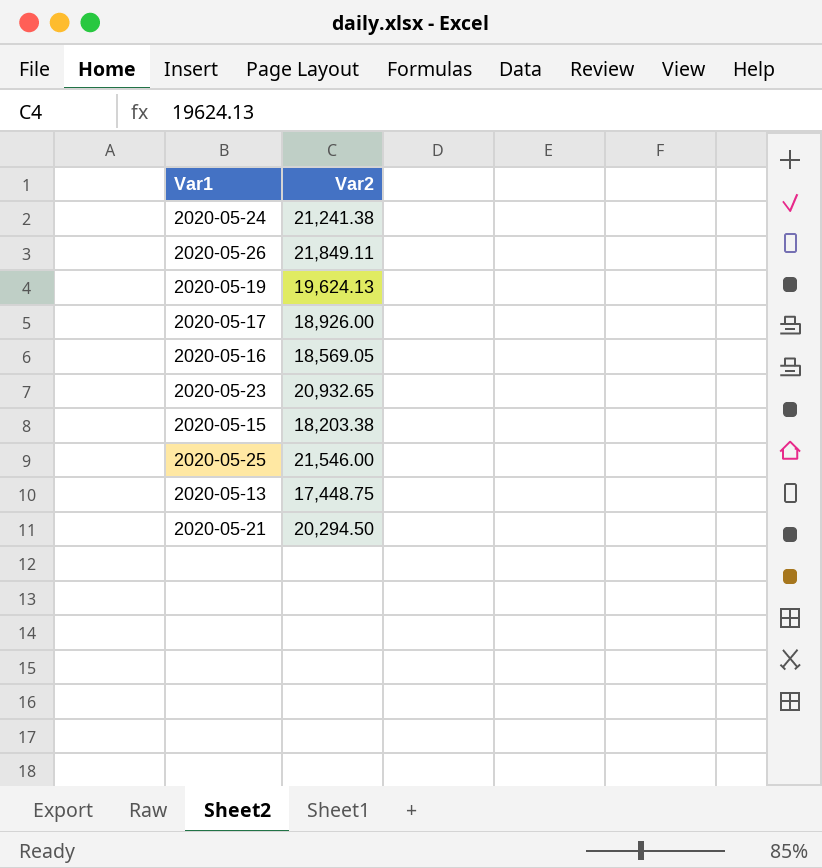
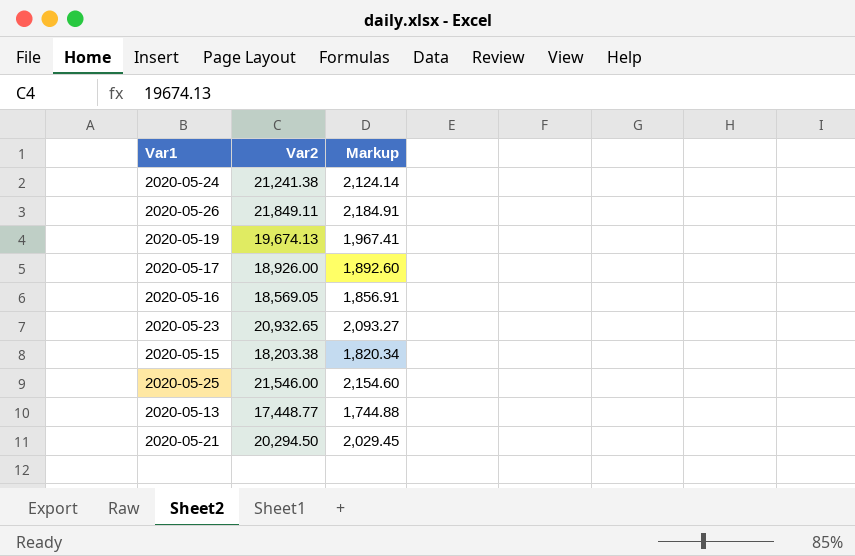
column Markup | formula: none -> [Var2] * 0.1
2020-05-19 | Var2: 19,624.13 -> 19,674.13
2020-05-13 | Var2: 17,448.75 -> 17,448.77

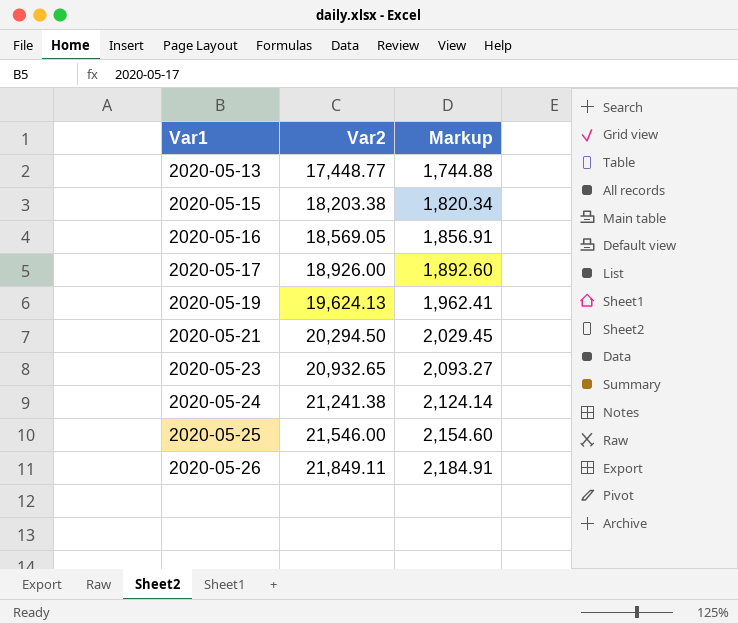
row order: none -> Var1 ascending
2020-05-19 | Var2: 19,674.13 -> 19,624.13
2020-05-19 | Markup: 1,967.41 -> 1,962.41

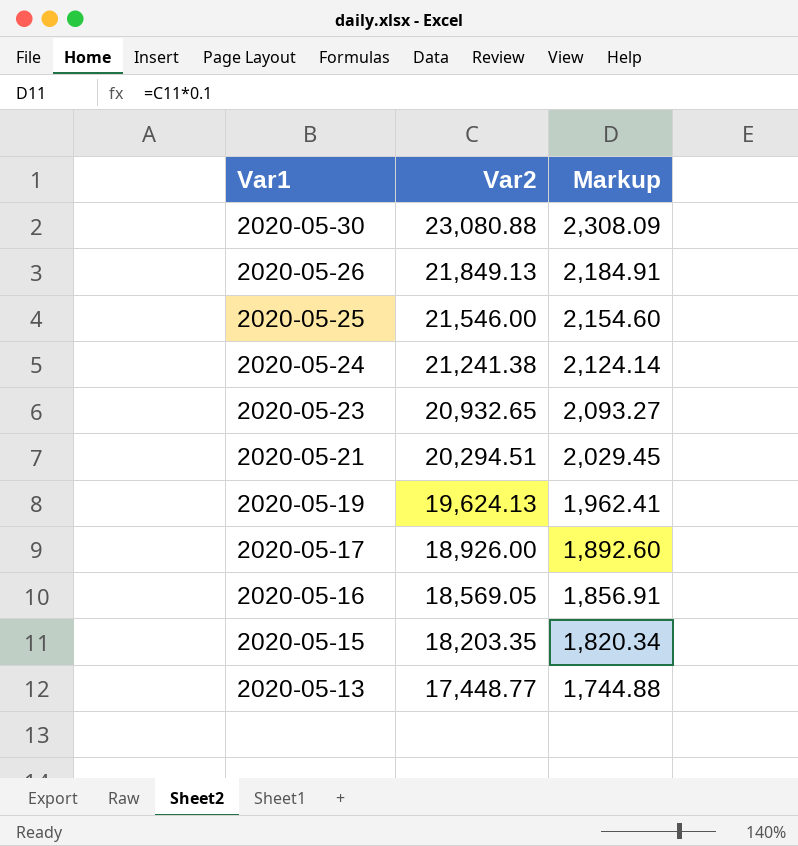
row order: Var1 ascending -> Var1 descending
row 2020-05-30: none -> 23,080.88 | 2,308.09
2020-05-26 | Var2: 21,849.11 -> 21,849.13
2020-05-21 | Var2: 20,294.50 -> 20,294.51
2020-05-15 | Var2: 18,203.38 -> 18,203.35

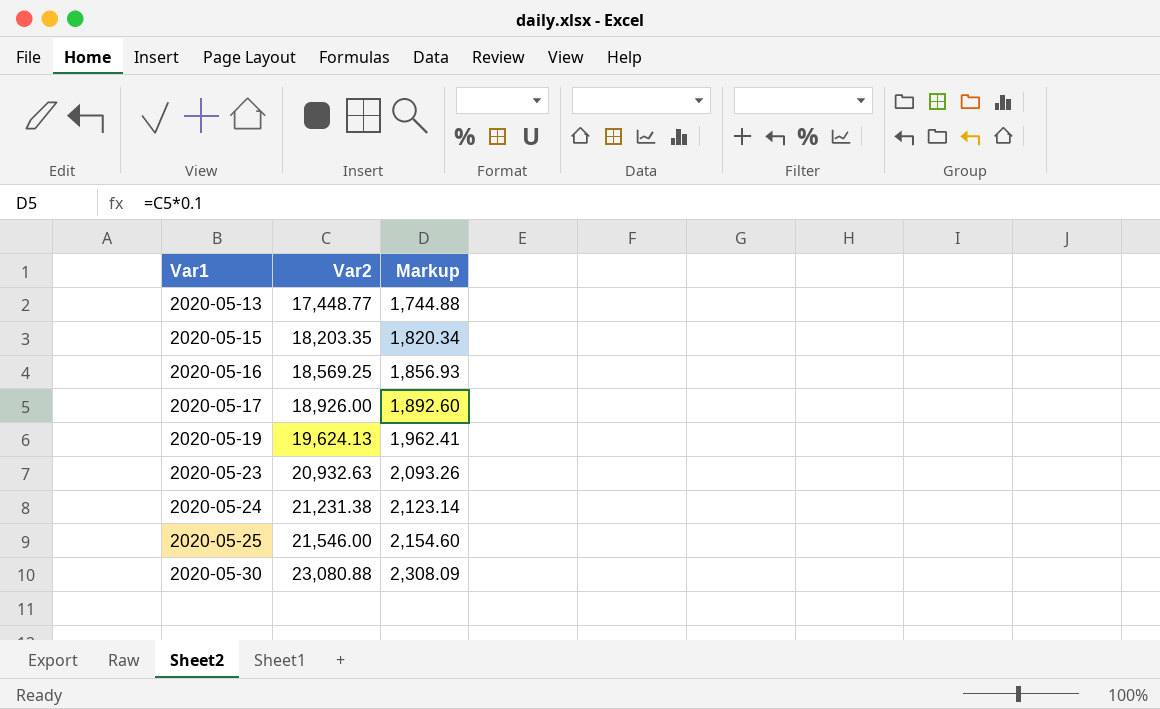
row order: Var1 descending -> Var1 ascending
row 2020-05-26: 21,849.13 | 2,184.91 -> none
row 2020-05-21: 20,294.51 | 2,029.45 -> none
2020-05-16 | Var2: 18,569.05 -> 18,569.25
2020-05-16 | Markup: 1,856.91 -> 1,856.93
2020-05-23 | Var2: 20,932.65 -> 20,932.63
2020-05-23 | Markup: 2,093.27 -> 2,093.26
2020-05-24 | Var2: 21,241.38 -> 21,231.38
2020-05-24 | Markup: 2,124.14 -> 2,123.14

